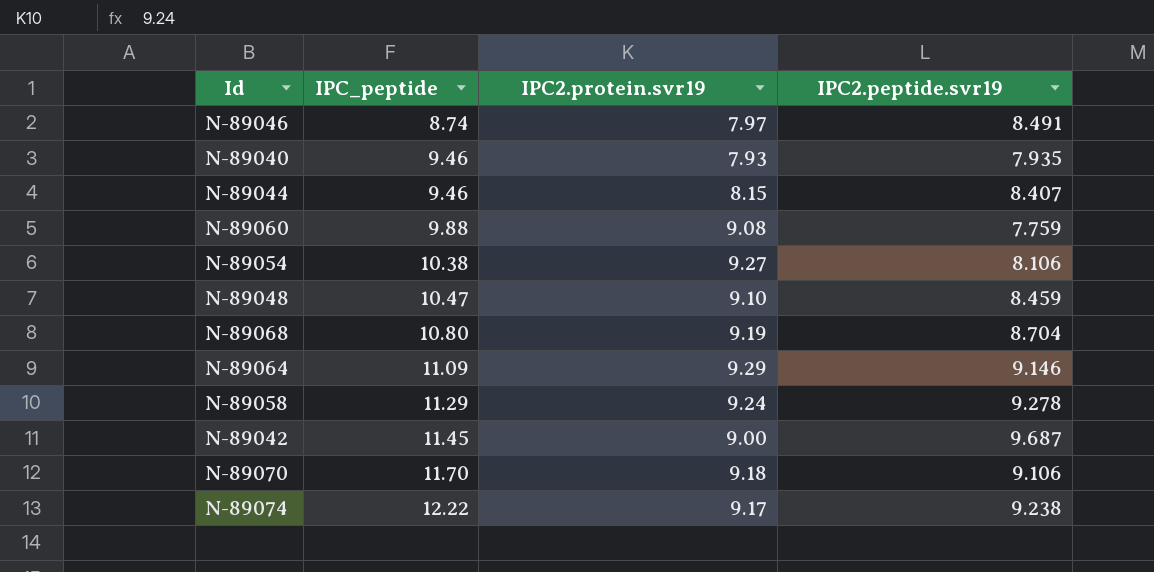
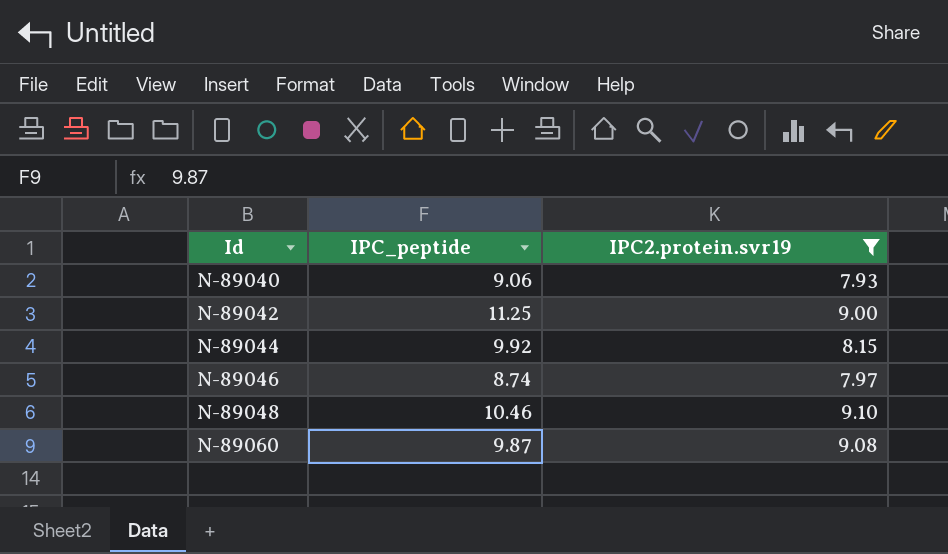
filter: none -> IPC2.protein.svr19 <= 9.10
row order: IPC_peptide ascending -> Id ascending
column IPC2.peptide.svr19 | position: 4 -> none
N-89040 | IPC_peptide: 9.46 -> 9.06
N-89042 | IPC_peptide: 11.45 -> 11.25
N-89044 | IPC_peptide: 9.46 -> 9.92
N-89048 | IPC_peptide: 10.47 -> 10.46
N-89060 | IPC_peptide: 9.88 -> 9.87

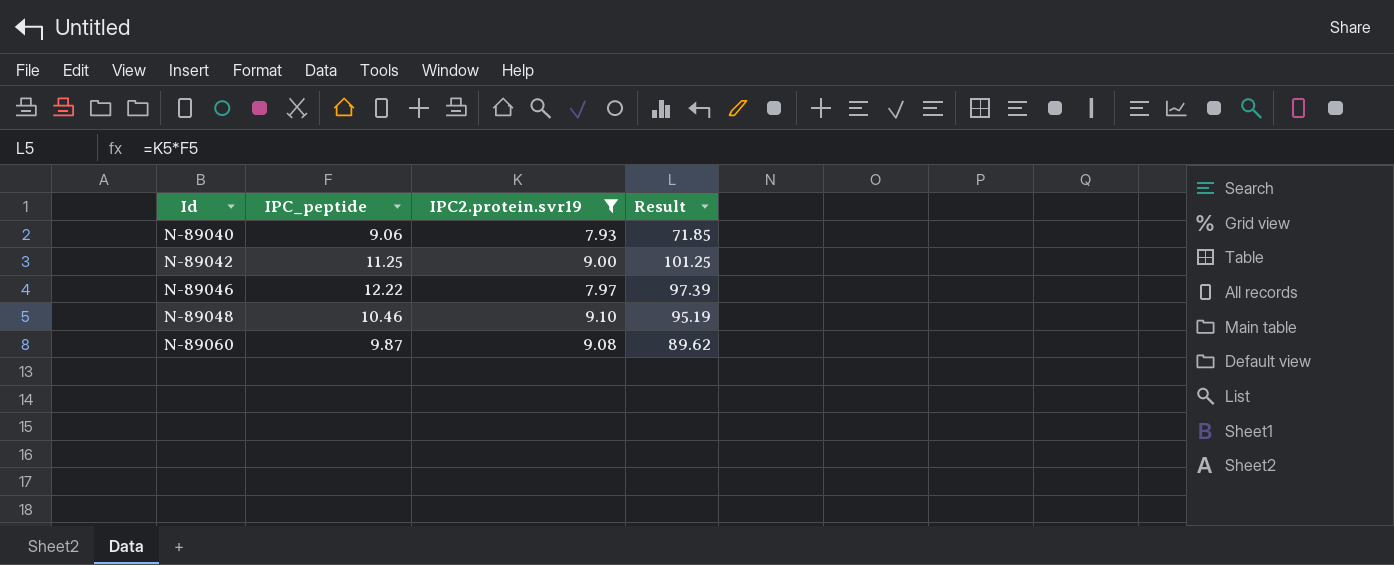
column Result | formula: none -> [IPC_peptide] * [IPC2.protein.svr19]
row N-89044: 9.92 | 8.15 -> none
N-89046 | IPC_peptide: 8.74 -> 12.22

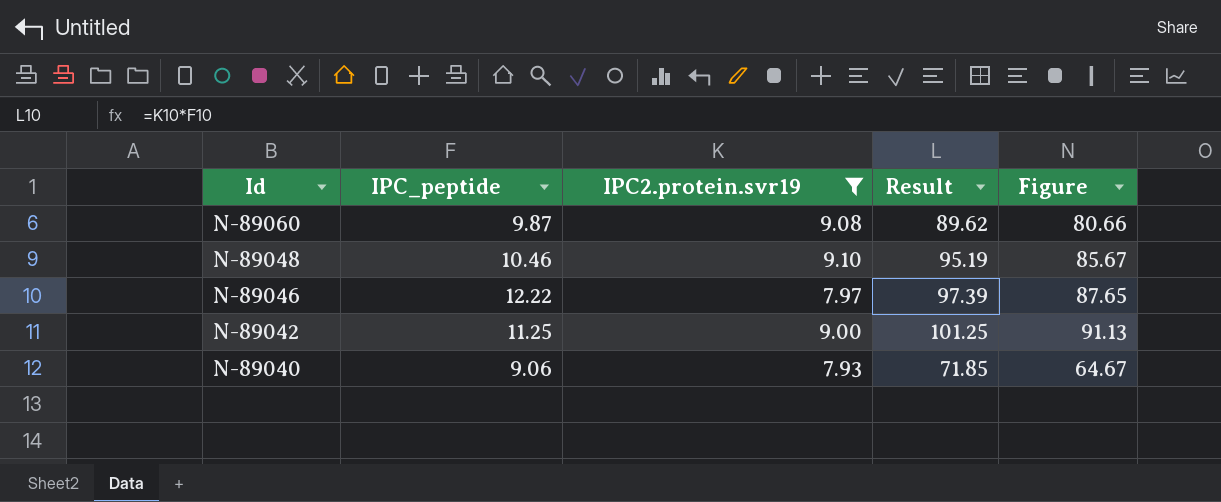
row order: Id ascending -> Id descending
column Figure | formula: none -> [Result] * 0.9

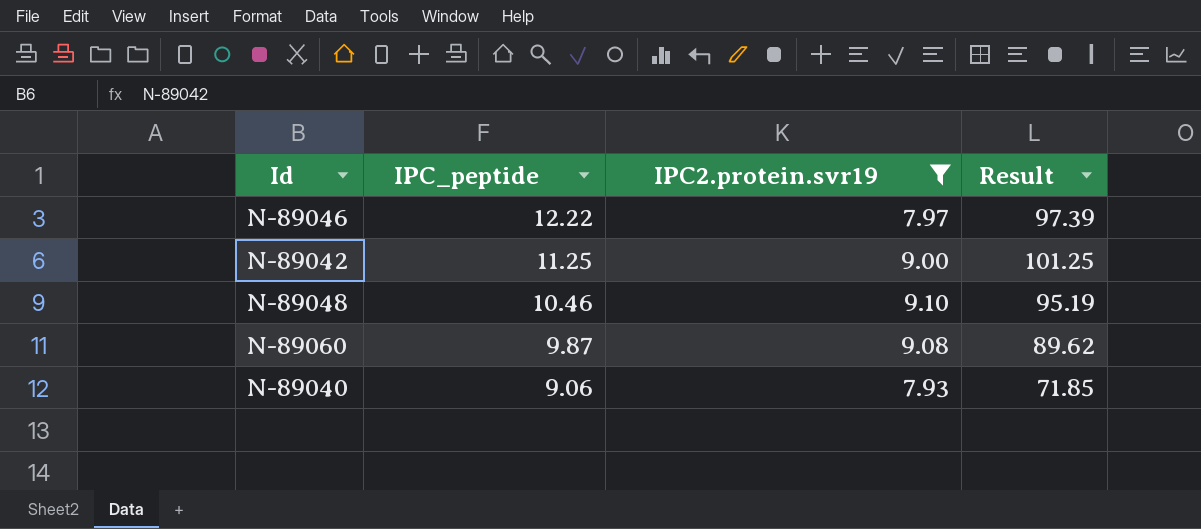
row order: Id descending -> IPC_peptide descending
column Figure | formula: [Result] * 0.9 -> none

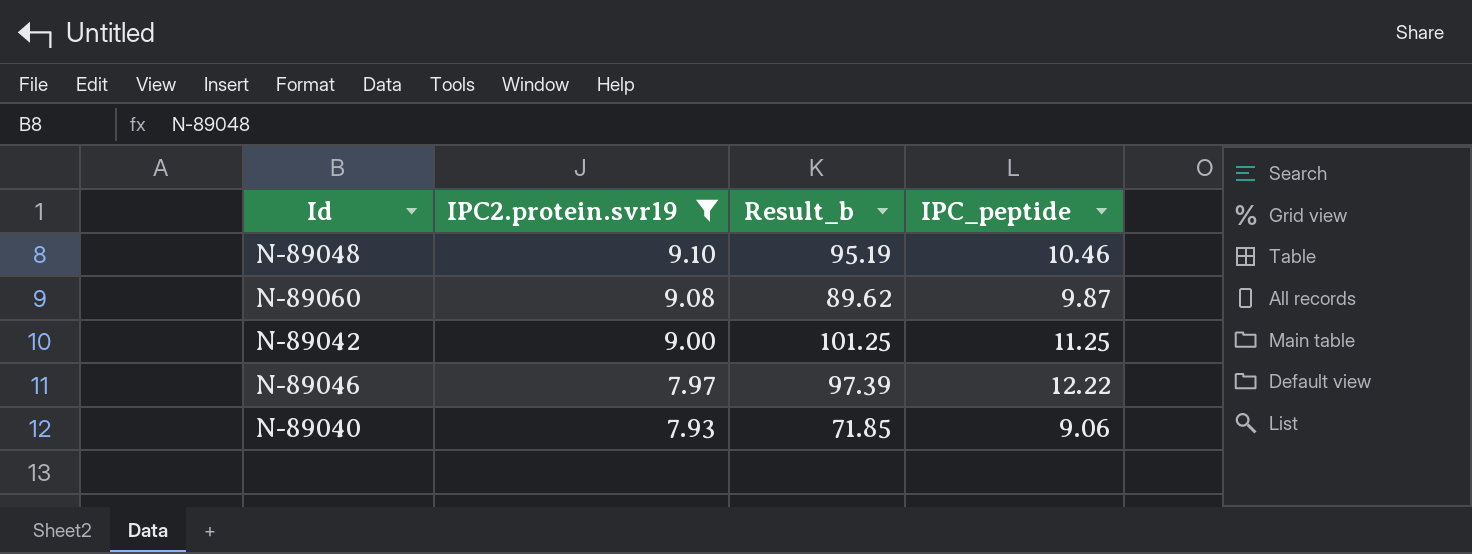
row order: IPC_peptide descending -> IPC2.protein.svr19 descending
column name: Result -> Result_b
column IPC_peptide | position: 2 -> 4

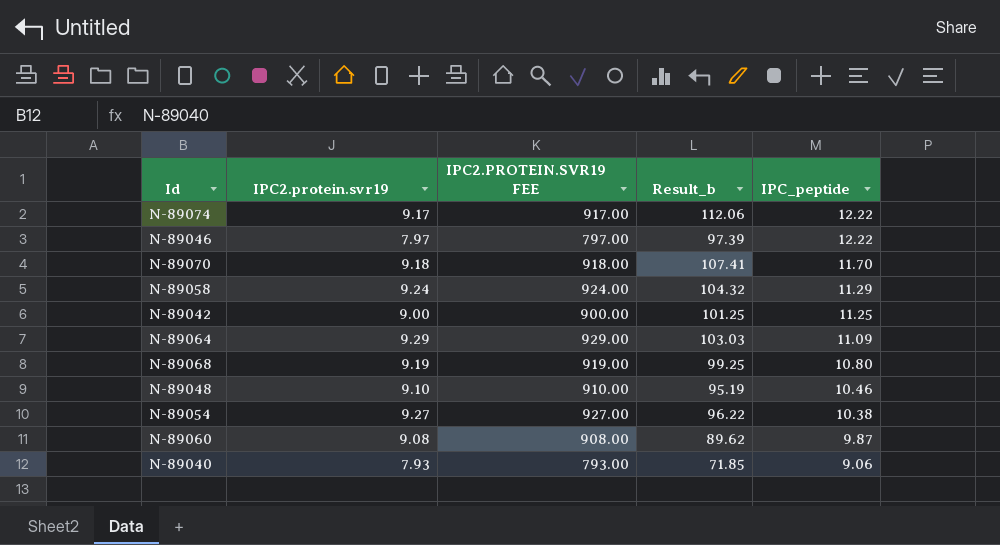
filter: IPC2.protein.svr19 <= 9.10 -> none
row order: IPC2.protein.svr19 descending -> IPC_peptide descending
column IPC2.PROTEIN.SVR19 FEE | formula: none -> [IPC2.protein.svr19] * 100

